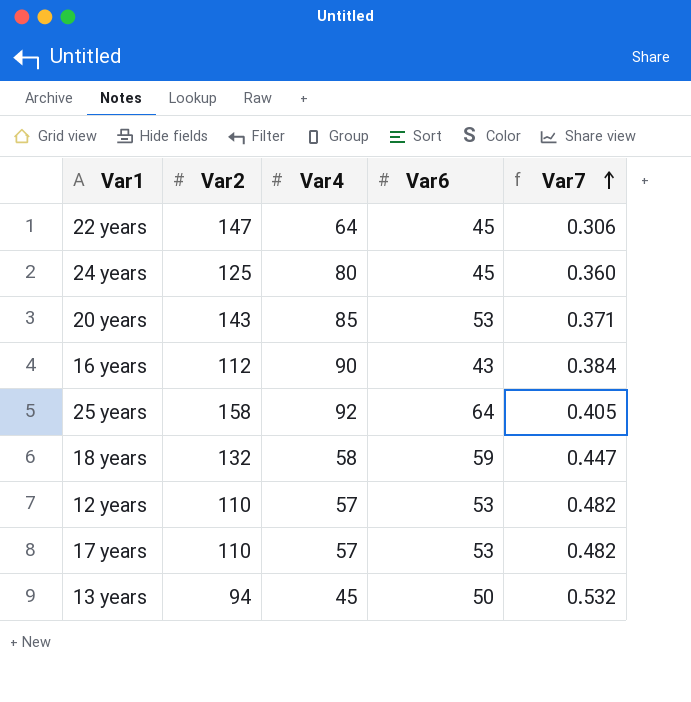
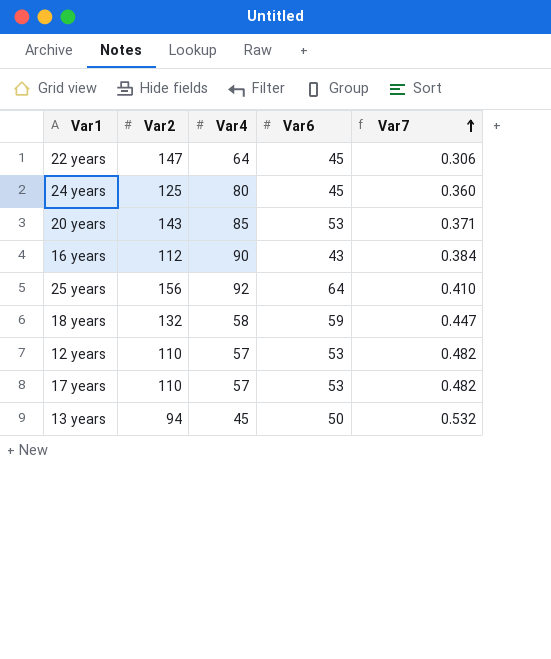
25 years | Var2: 158 -> 156
25 years | Var7: 0.405 -> 0.410

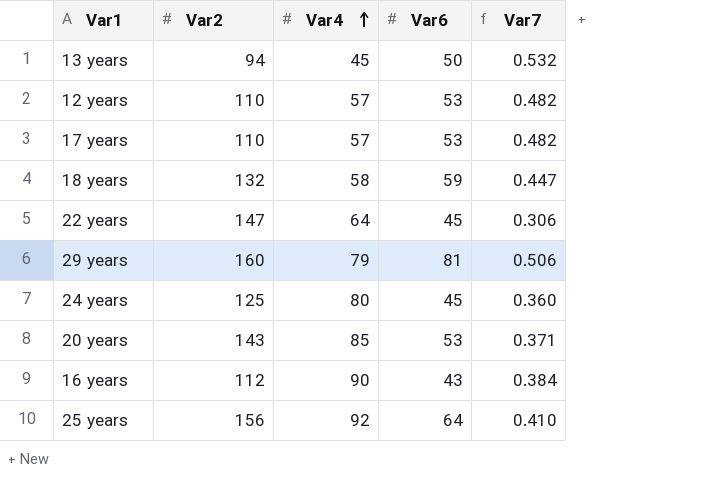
row order: Var7 ascending -> Var4 ascending
row 29 years: none -> 160 | 79 | 81 | 0.506

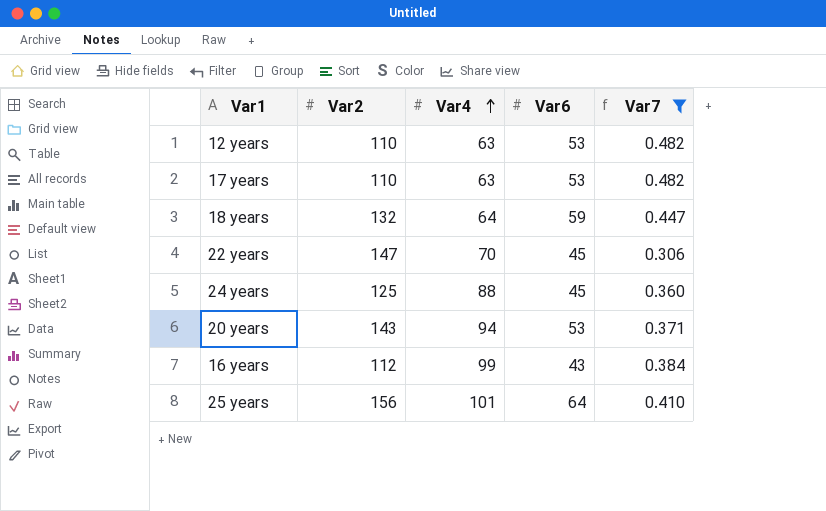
filter: none -> Var7 <= 0.482
12 years | Var4: 57 -> 63
17 years | Var4: 57 -> 63
18 years | Var4: 58 -> 64
22 years | Var4: 64 -> 70
24 years | Var4: 80 -> 88
20 years | Var4: 85 -> 94
16 years | Var4: 90 -> 99
25 years | Var4: 92 -> 101

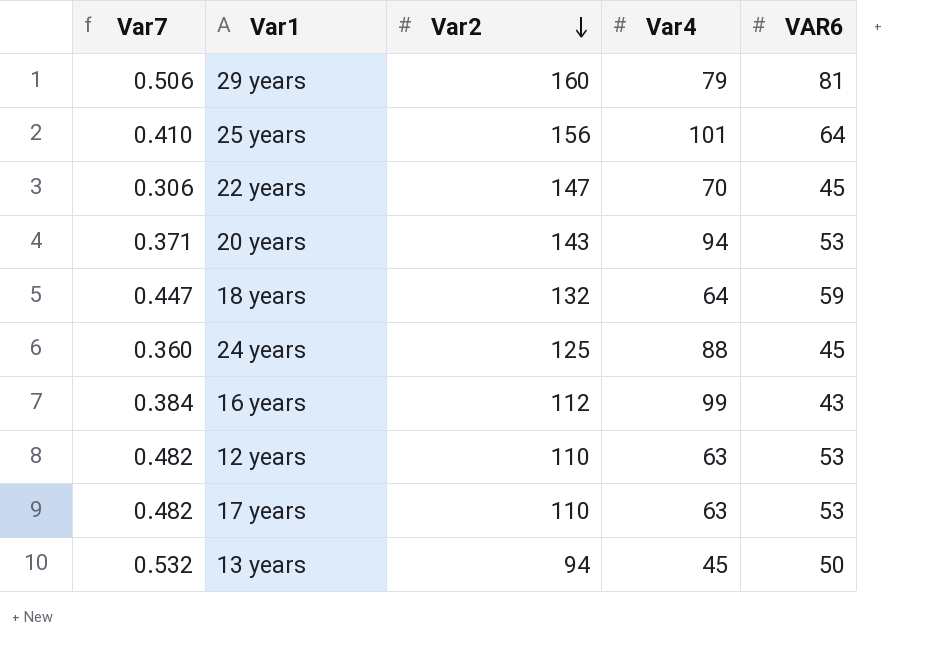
filter: Var7 <= 0.482 -> none
row order: Var4 ascending -> Var2 descending
column Var7 | position: 5 -> 1
column name: Var6 -> VAR6

